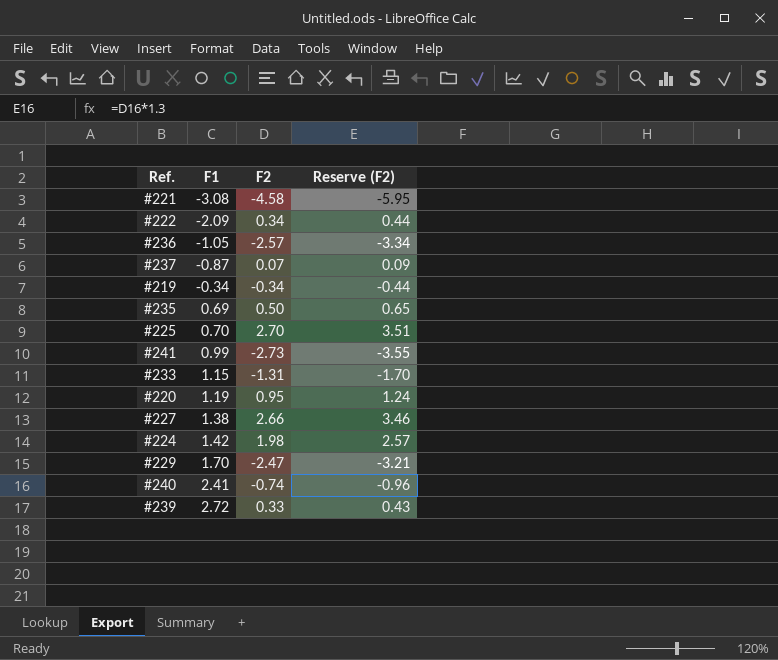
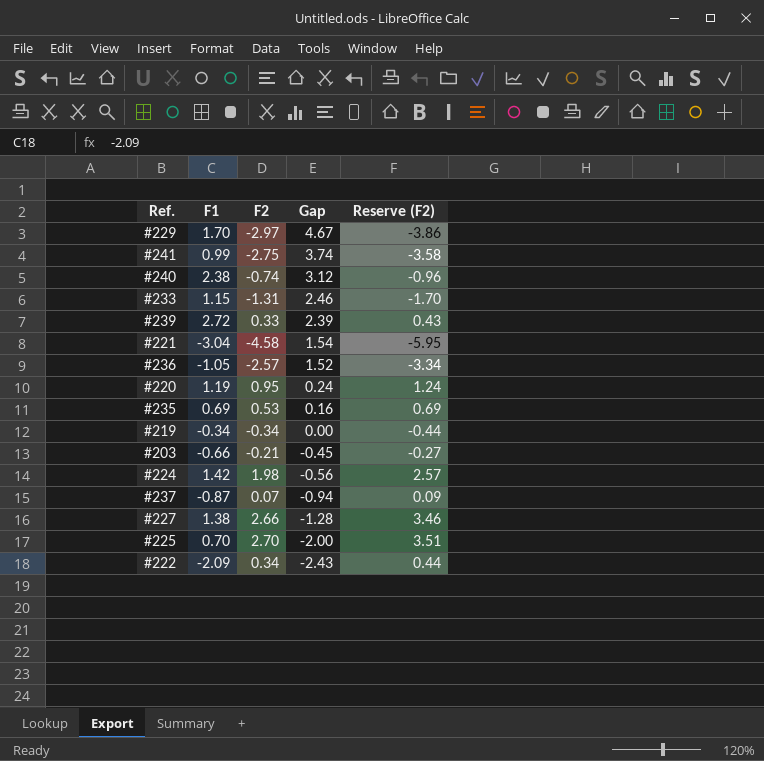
row order: F1 ascending -> Gap descending
column Gap | formula: none -> [F1] - [F2]
#229 | F2: -2.47 -> -2.97
#229 | Reserve (F2): -3.21 -> -3.86
#241 | F2: -2.73 -> -2.75
#241 | Reserve (F2): -3.55 -> -3.58
#240 | F1: 2.41 -> 2.38
#221 | F1: -3.08 -> -3.04
#235 | F2: 0.50 -> 0.53
#235 | Reserve (F2): 0.65 -> 0.69
row #203: none -> -0.66 | -0.21 | -0.45 | -0.27

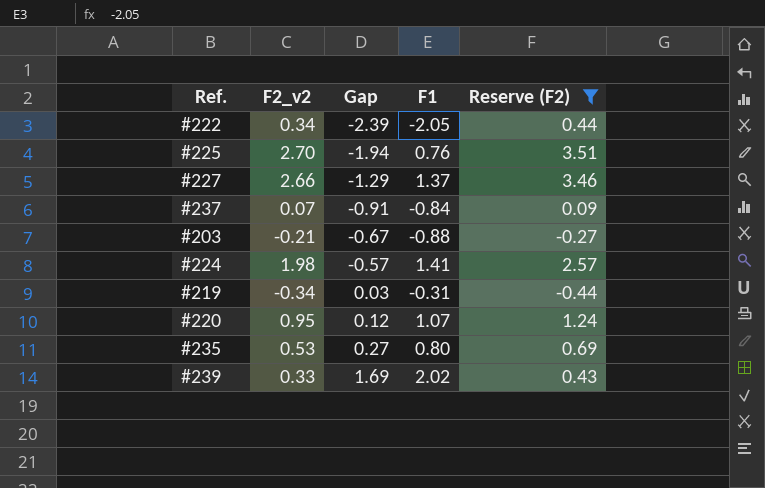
filter: none -> Reserve (F2) >= -0.44
row order: Gap descending -> Gap ascending
column name: F2 -> F2_v2
column F1 | position: 2 -> 4
#222 | Gap: -2.43 -> -2.39
#222 | F1: -2.09 -> -2.05
#225 | Gap: -2.00 -> -1.94
#225 | F1: 0.70 -> 0.76
#227 | Gap: -1.28 -> -1.29
#227 | F1: 1.38 -> 1.37
#237 | Gap: -0.94 -> -0.91
#237 | F1: -0.87 -> -0.84
#203 | Gap: -0.45 -> -0.67
#203 | F1: -0.66 -> -0.88
#224 | Gap: -0.56 -> -0.57
#224 | F1: 1.42 -> 1.41
#219 | Gap: 0.00 -> 0.03
#219 | F1: -0.34 -> -0.31
#220 | Gap: 0.24 -> 0.12
#220 | F1: 1.19 -> 1.07
#235 | Gap: 0.16 -> 0.27
#235 | F1: 0.69 -> 0.80
#239 | Gap: 2.39 -> 1.69
#239 | F1: 2.72 -> 2.02

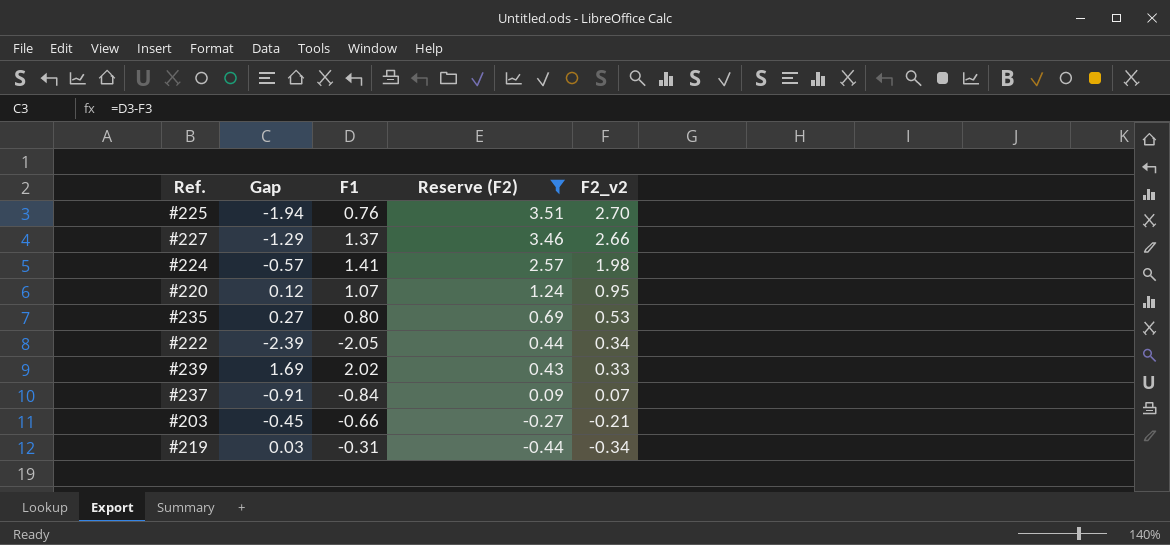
row order: Gap ascending -> Reserve (F2) descending
column F2_v2 | position: 2 -> 5
#203 | Gap: -0.67 -> -0.45
#203 | F1: -0.88 -> -0.66

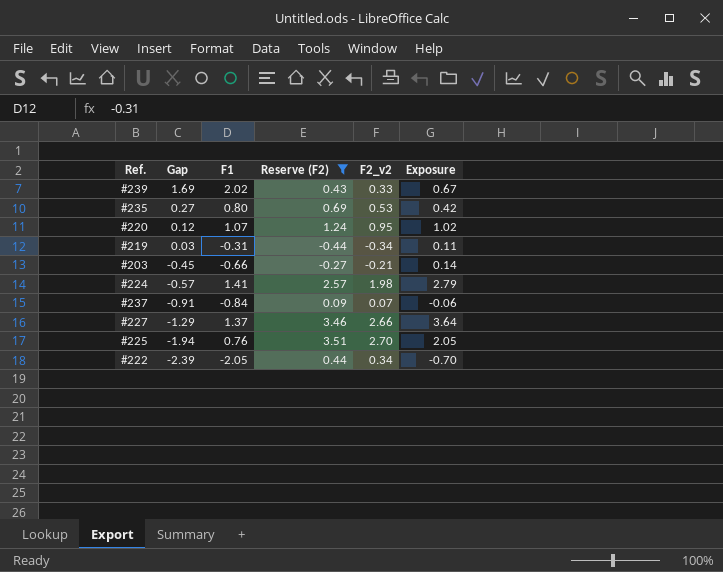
row order: Reserve (F2) descending -> Gap descending
column Exposure | formula: none -> [F1] * [F2_v2]

